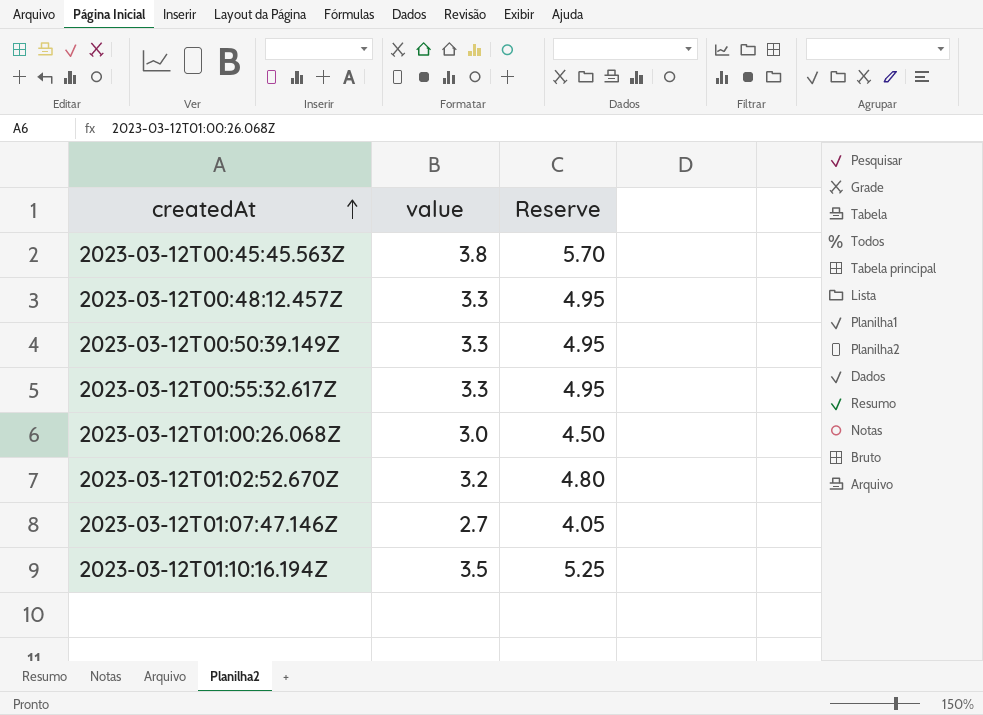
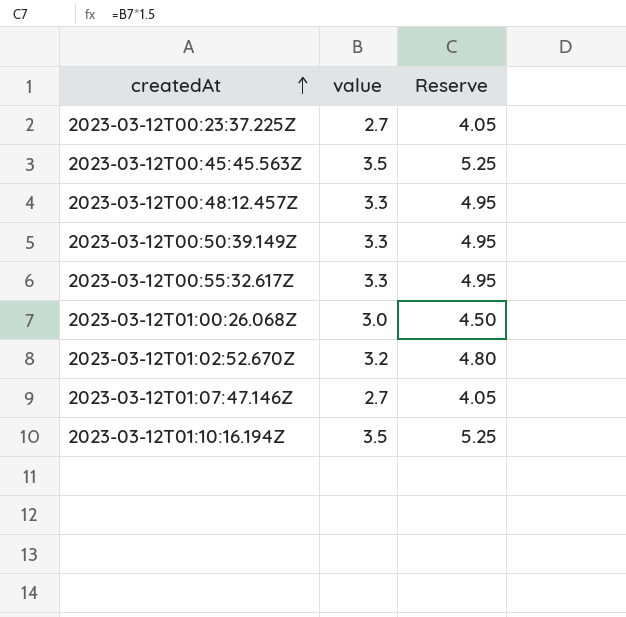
row 2023-03-12T00:23:37.225Z: none -> 2.7 | 4.05
2023-03-12T00:45:45.563Z | value: 3.8 -> 3.5
2023-03-12T00:45:45.563Z | Reserve: 5.70 -> 5.25

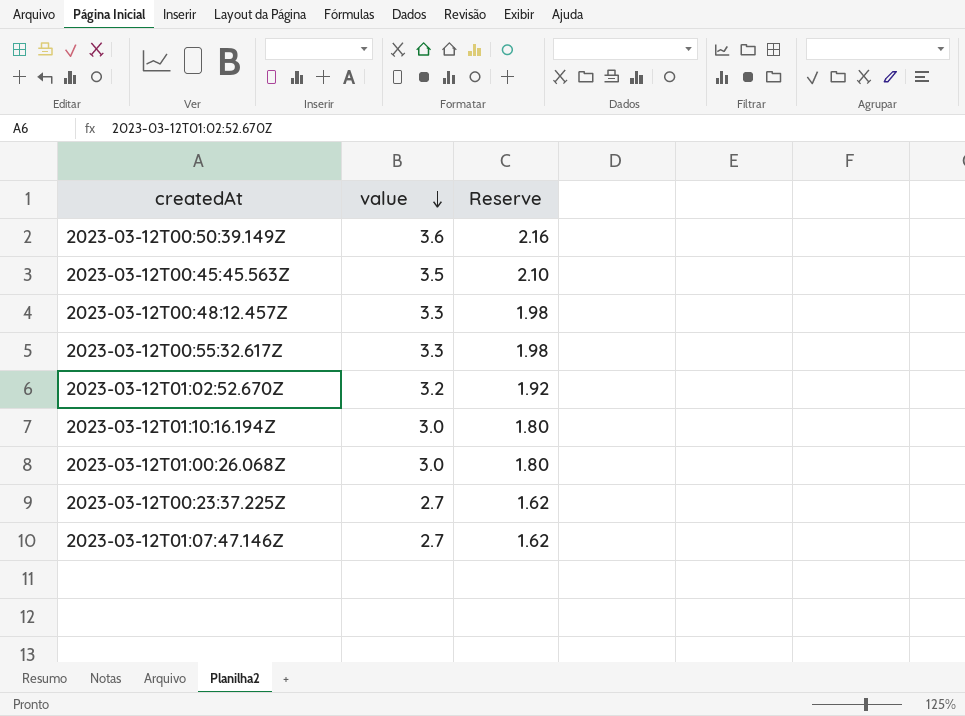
row order: createdAt ascending -> value descending
column Reserve | formula: [value] * 1.5 -> [value] * 0.6
2023-03-12T00:50:39.149Z | value: 3.3 -> 3.6
2023-03-12T01:10:16.194Z | value: 3.5 -> 3.0

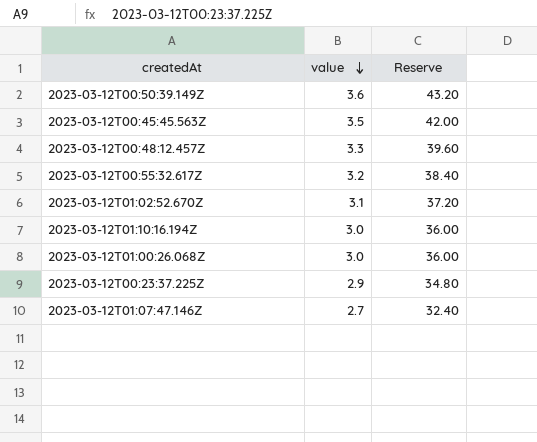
column Reserve | formula: [value] * 0.6 -> [value] * 12
2023-03-12T00:55:32.617Z | value: 3.3 -> 3.2
2023-03-12T01:02:52.670Z | value: 3.2 -> 3.1
2023-03-12T00:23:37.225Z | value: 2.7 -> 2.9

